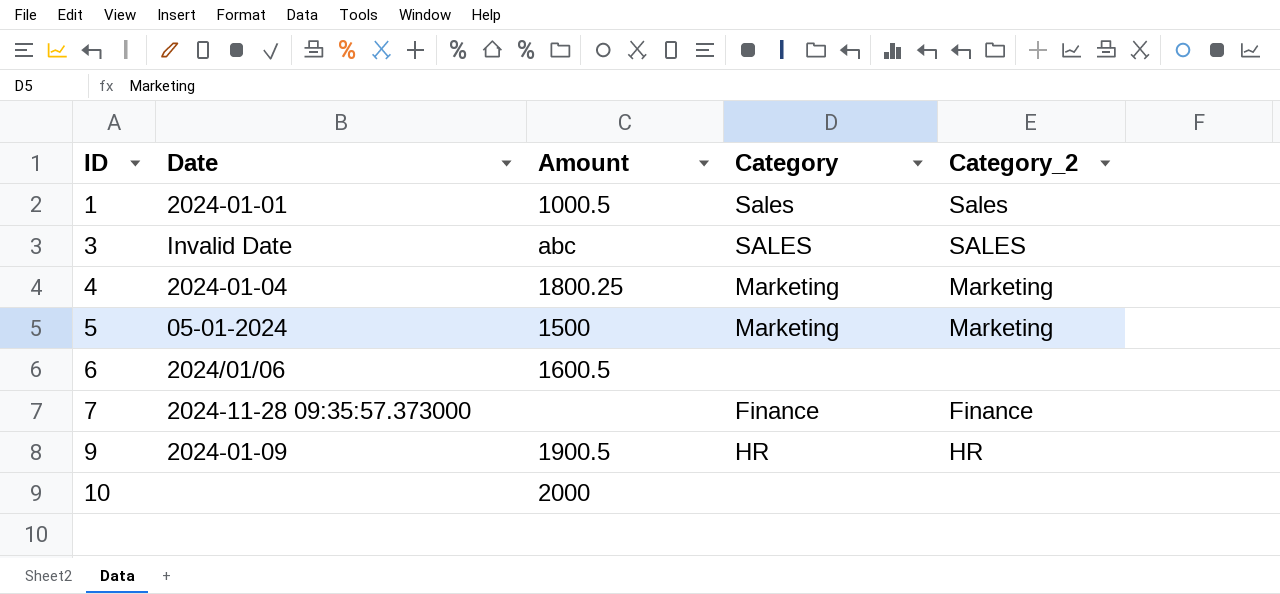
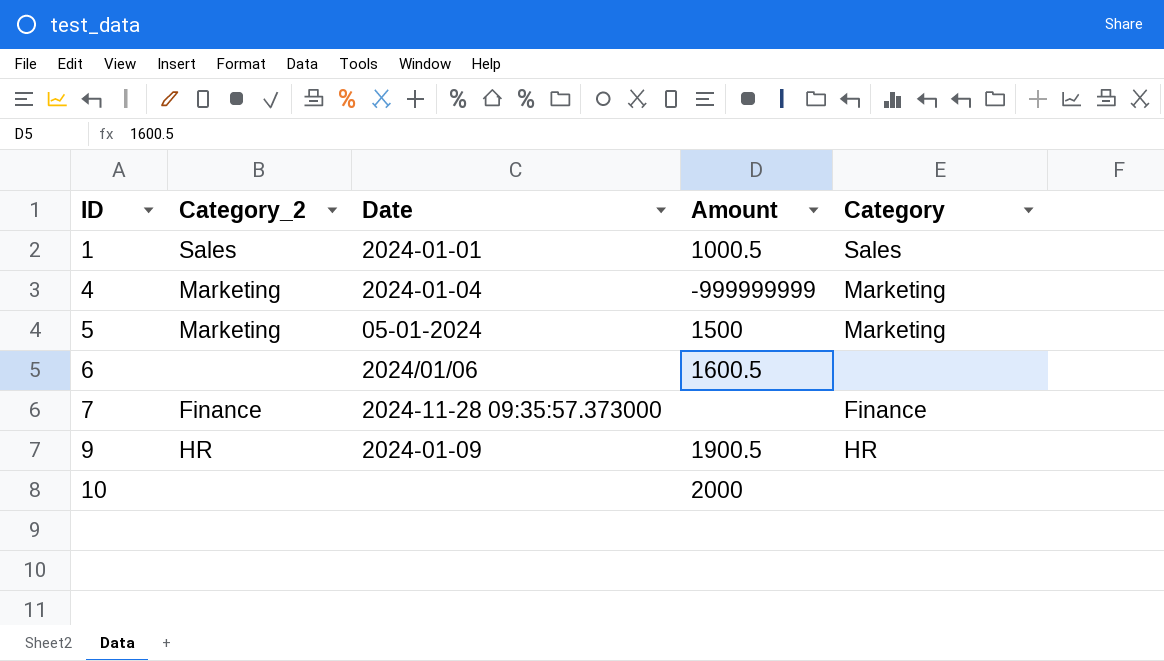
column Category_2 | position: 5 -> 2
row 3: Invalid Date | abc | SALES | SALES -> none
4 | Amount: 1800.25 -> -999999999

